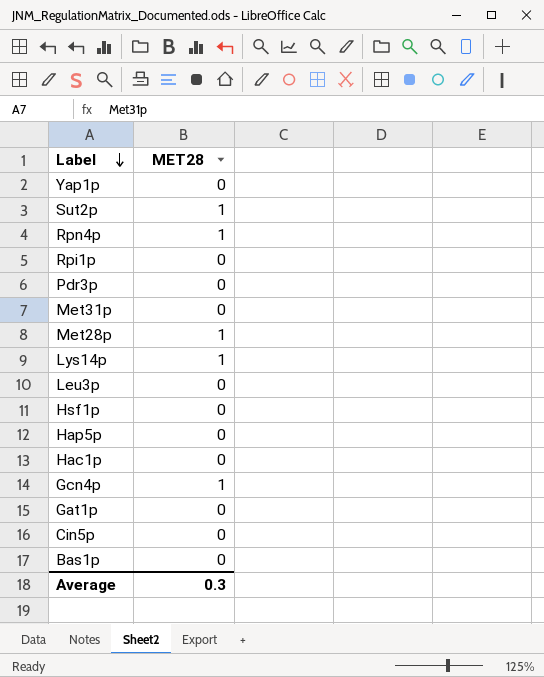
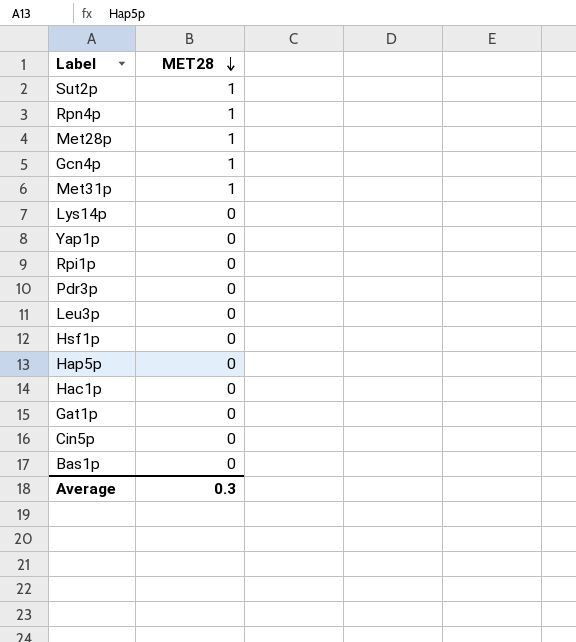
row order: Label descending -> MET28 descending
Met31p | MET28: 0 -> 1
Lys14p | MET28: 1 -> 0

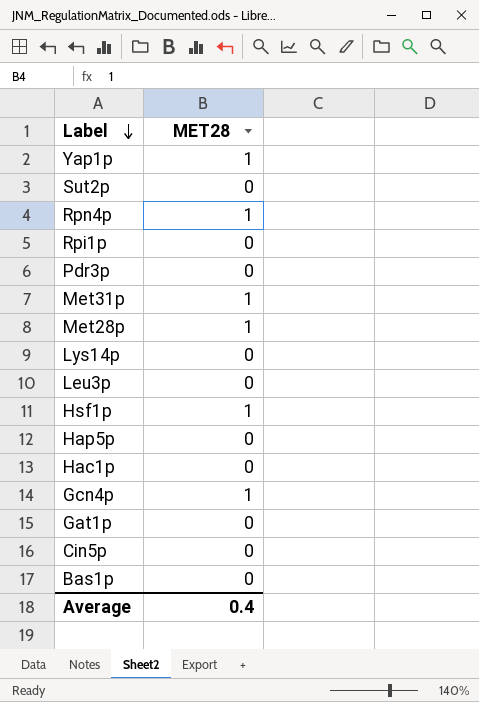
row order: MET28 descending -> Label descending
Yap1p | MET28: 0 -> 1
Sut2p | MET28: 1 -> 0
Hsf1p | MET28: 0 -> 1
Average | MET28: 0.3 -> 0.4

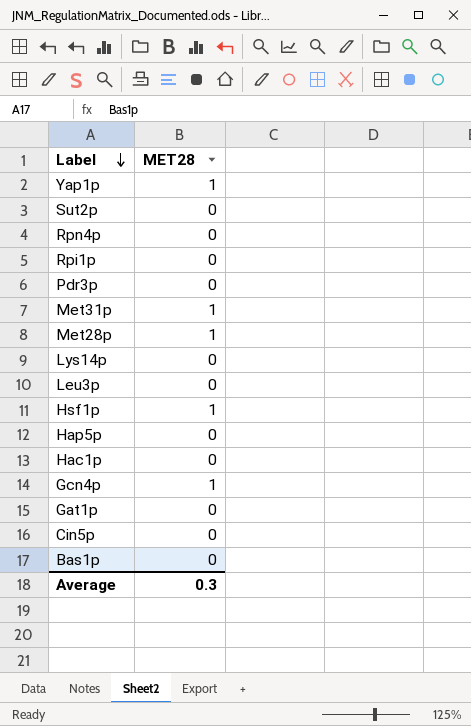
Rpn4p | MET28: 1 -> 0
Average | MET28: 0.4 -> 0.3

